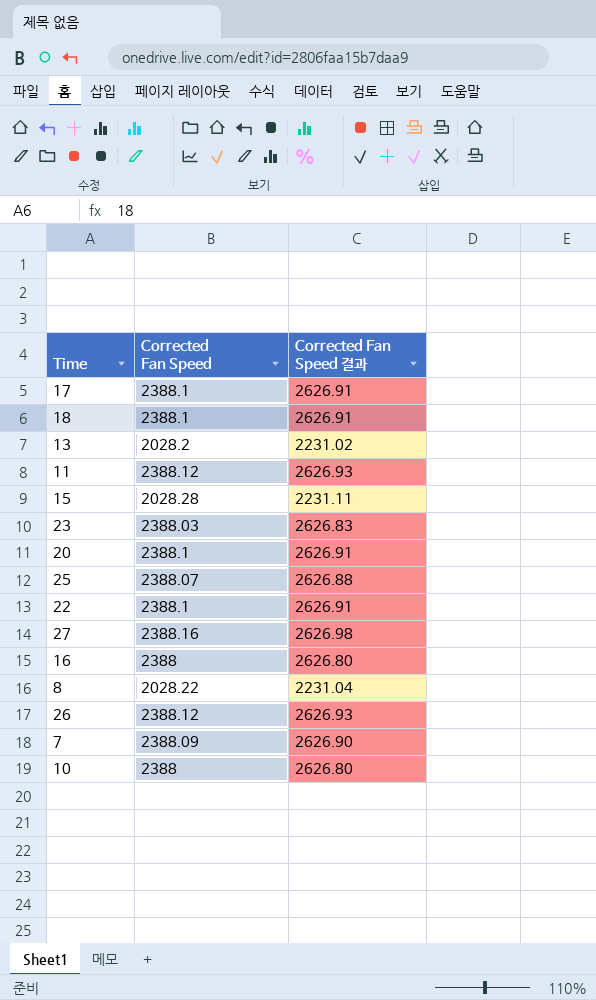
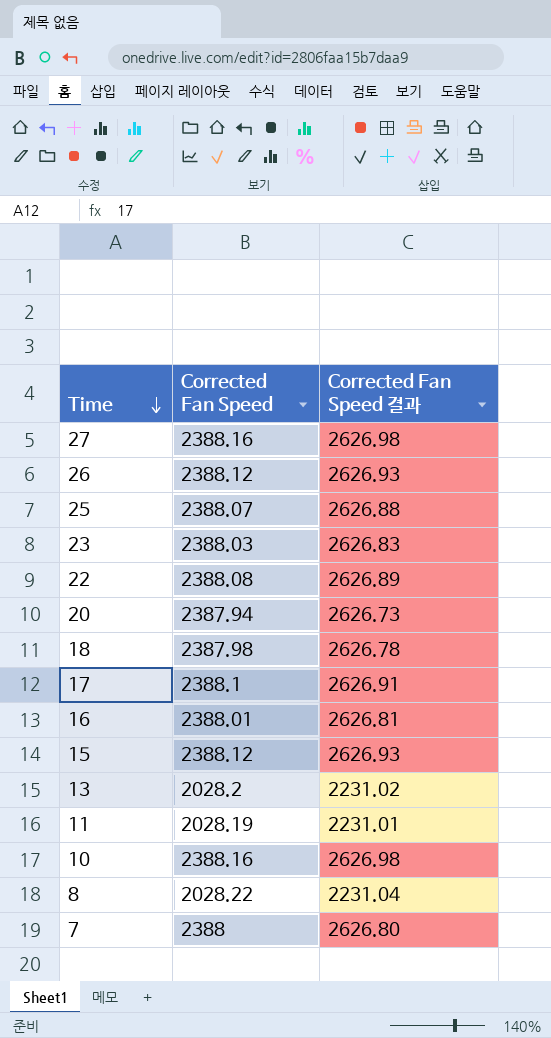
row order: none -> Time descending
22 | Corrected Fan Speed: 2388.1 -> 2388.08
22 | Corrected Fan Speed 결과: 2626.91 -> 2626.89
20 | Corrected Fan Speed: 2388.1 -> 2387.94
20 | Corrected Fan Speed 결과: 2626.91 -> 2626.73
18 | Corrected Fan Speed: 2388.1 -> 2387.98
18 | Corrected Fan Speed 결과: 2626.91 -> 2626.78
16 | Corrected Fan Speed: 2388 -> 2388.01
16 | Corrected Fan Speed 결과: 2626.80 -> 2626.81
15 | Corrected Fan Speed: 2028.28 -> 2388.12
15 | Corrected Fan Speed 결과: 2231.11 -> 2626.93
11 | Corrected Fan Speed: 2388.12 -> 2028.19
11 | Corrected Fan Speed 결과: 2626.93 -> 2231.01
10 | Corrected Fan Speed: 2388 -> 2388.16
10 | Corrected Fan Speed 결과: 2626.80 -> 2626.98
7 | Corrected Fan Speed: 2388.09 -> 2388
7 | Corrected Fan Speed 결과: 2626.90 -> 2626.80

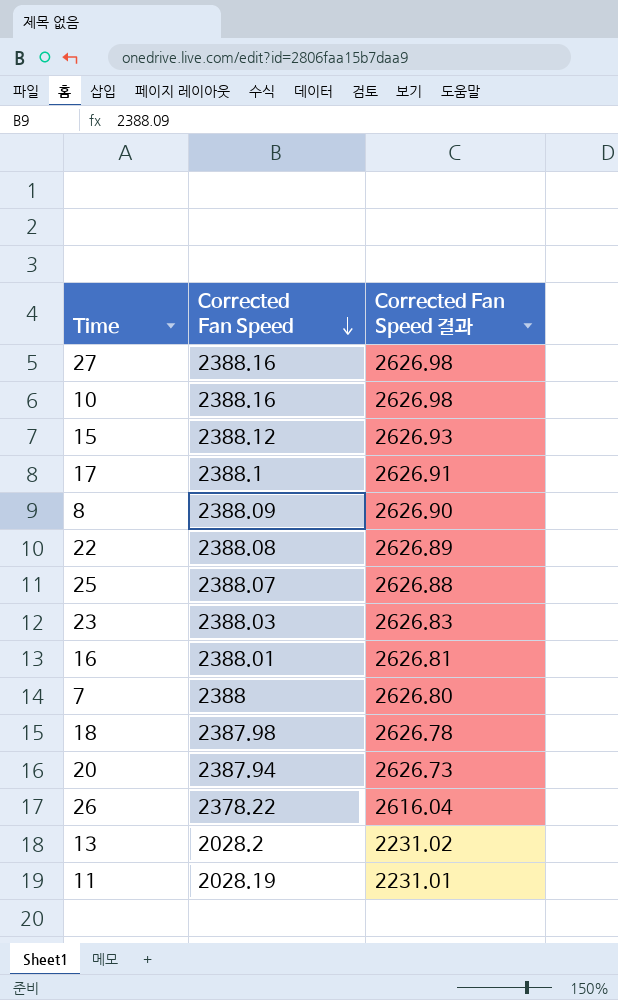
row order: Time descending -> Corrected Fan Speed descending
8 | Corrected Fan Speed: 2028.22 -> 2388.09
8 | Corrected Fan Speed 결과: 2231.04 -> 2626.90
26 | Corrected Fan Speed: 2388.12 -> 2378.22
26 | Corrected Fan Speed 결과: 2626.93 -> 2616.04

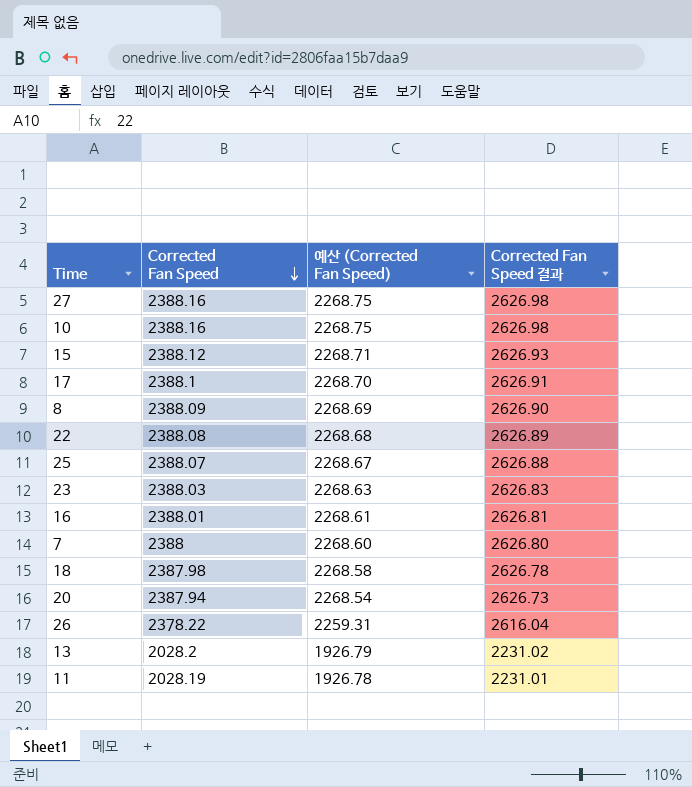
column 예산 (Corrected Fan Speed) | formula: none -> [Corrected Fan Speed] * 0.95

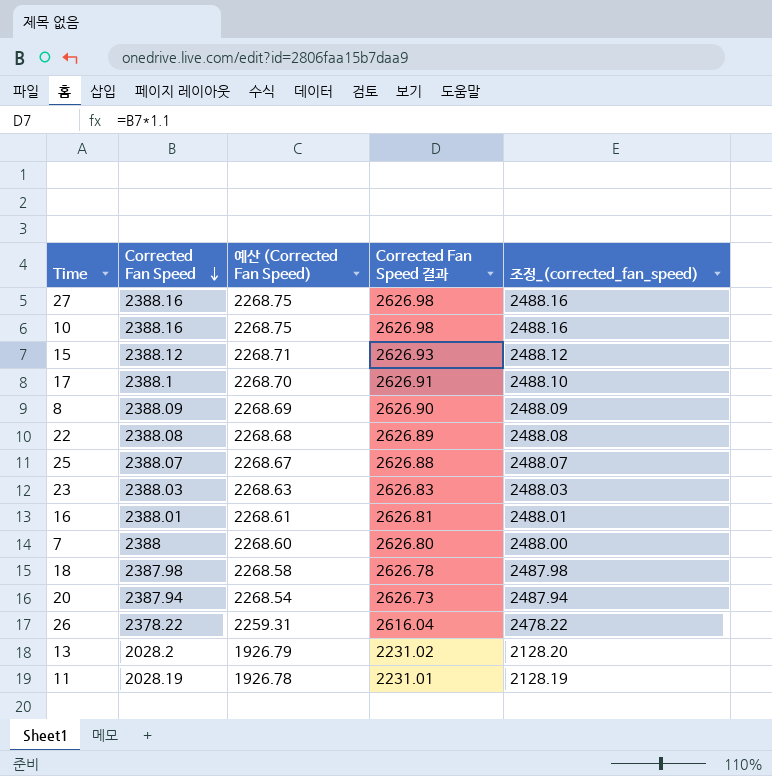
column 조정_(corrected_fan_speed) | formula: none -> [Corrected Fan Speed] + 100

